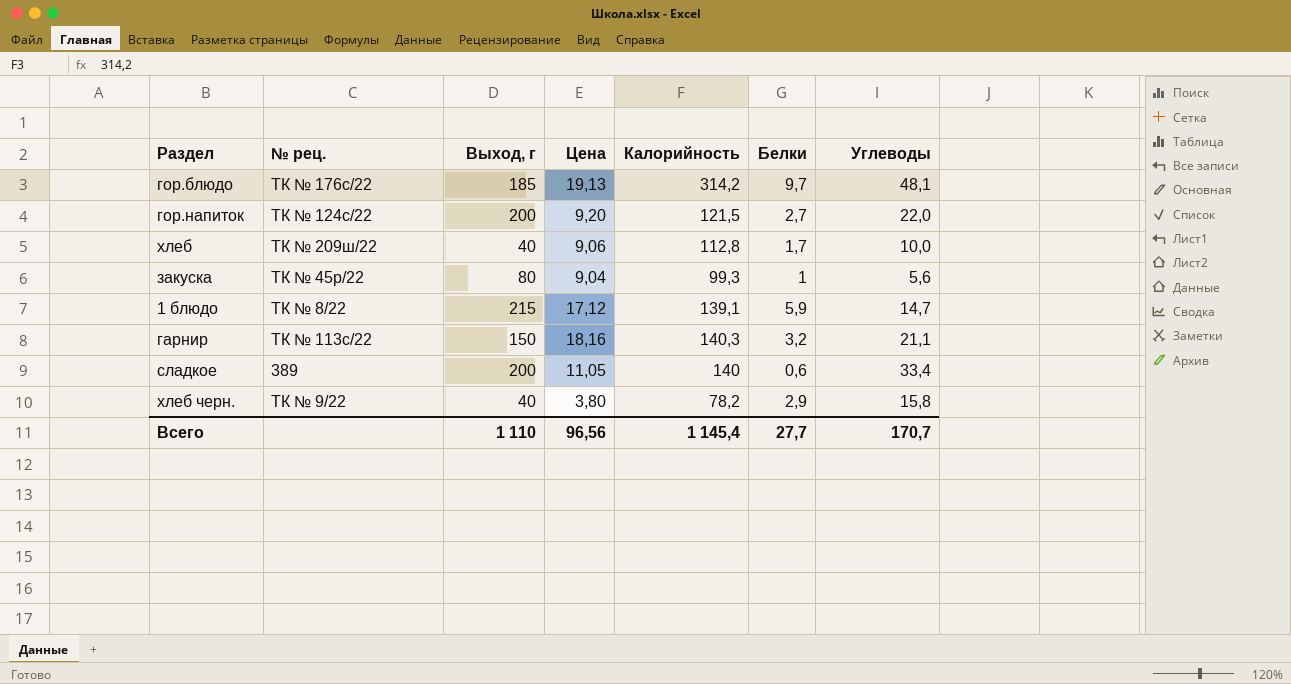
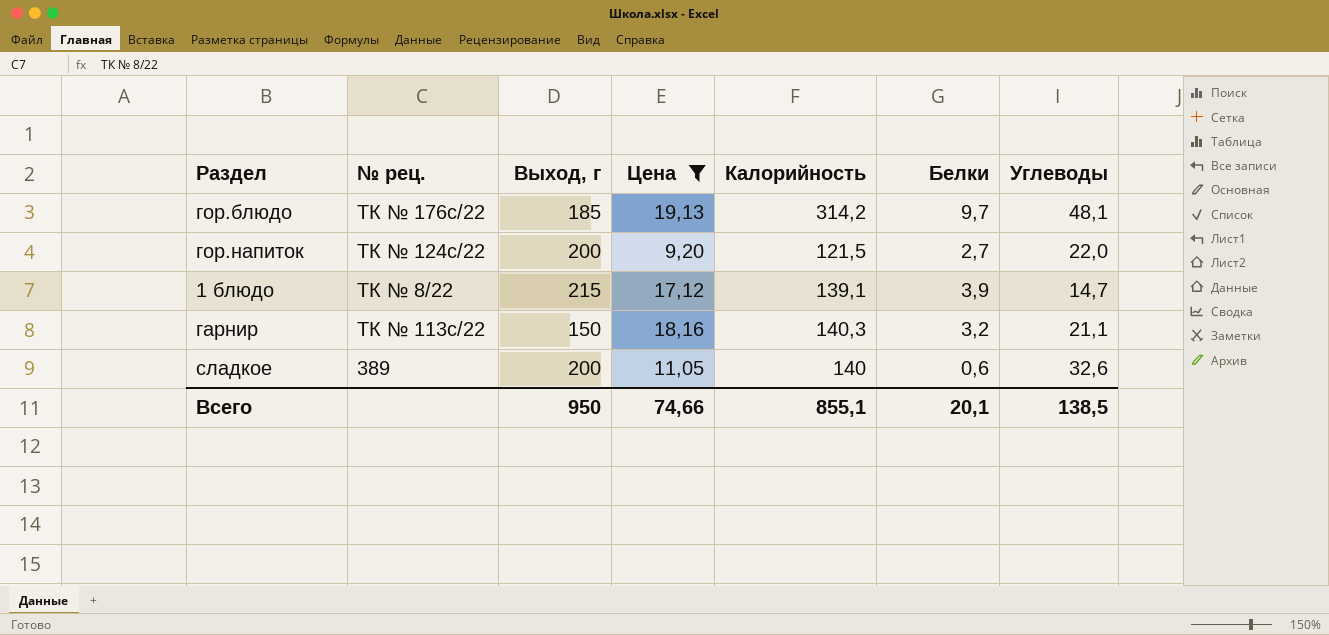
filter: none -> Цена >= 9,20
1 блюдо | Белки: 5,9 -> 3,9
сладкое | Углеводы: 33,4 -> 32,6
Всего | Выход, г: 1 110 -> 950
Всего | Цена: 96,56 -> 74,66
Всего | Калорийность: 1 145,4 -> 855,1
Всего | Белки: 27,7 -> 20,1
Всего | Углеводы: 170,7 -> 138,5

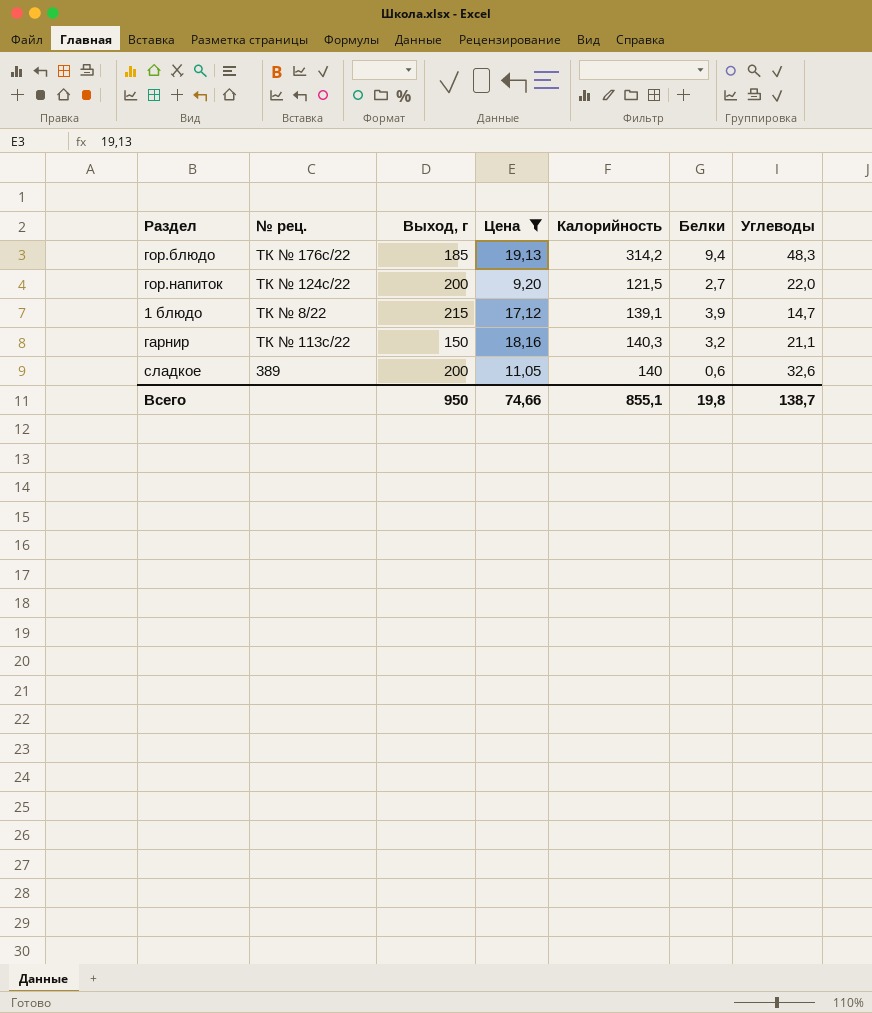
гор.блюдо | Белки: 9,7 -> 9,4
гор.блюдо | Углеводы: 48,1 -> 48,3
Всего | Белки: 20,1 -> 19,8
Всего | Углеводы: 138,5 -> 138,7

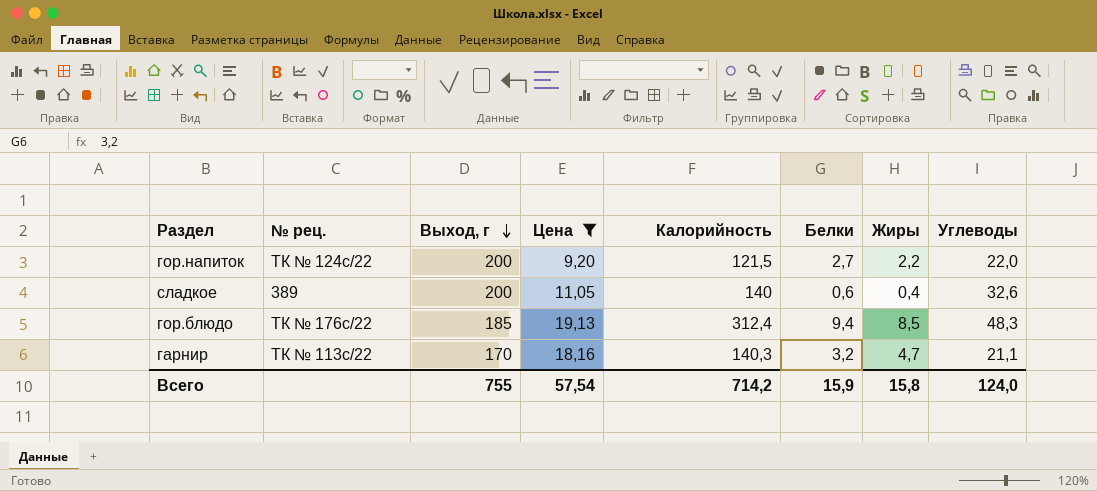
row order: none -> Выход, г descending
column Жиры | position: none -> 7
row 1 блюдо: ТК № 8/22 | 215 | 17,12 | 139,1 | 3,9 | 14,7 -> none
гор.блюдо | Калорийность: 314,2 -> 312,4
гарнир | Выход, г: 150 -> 170
Всего | Выход, г: 950 -> 755
Всего | Цена: 74,66 -> 57,54
Всего | Калорийность: 855,1 -> 714,2
Всего | Белки: 19,8 -> 15,9
Всего | Углеводы: 138,7 -> 124,0

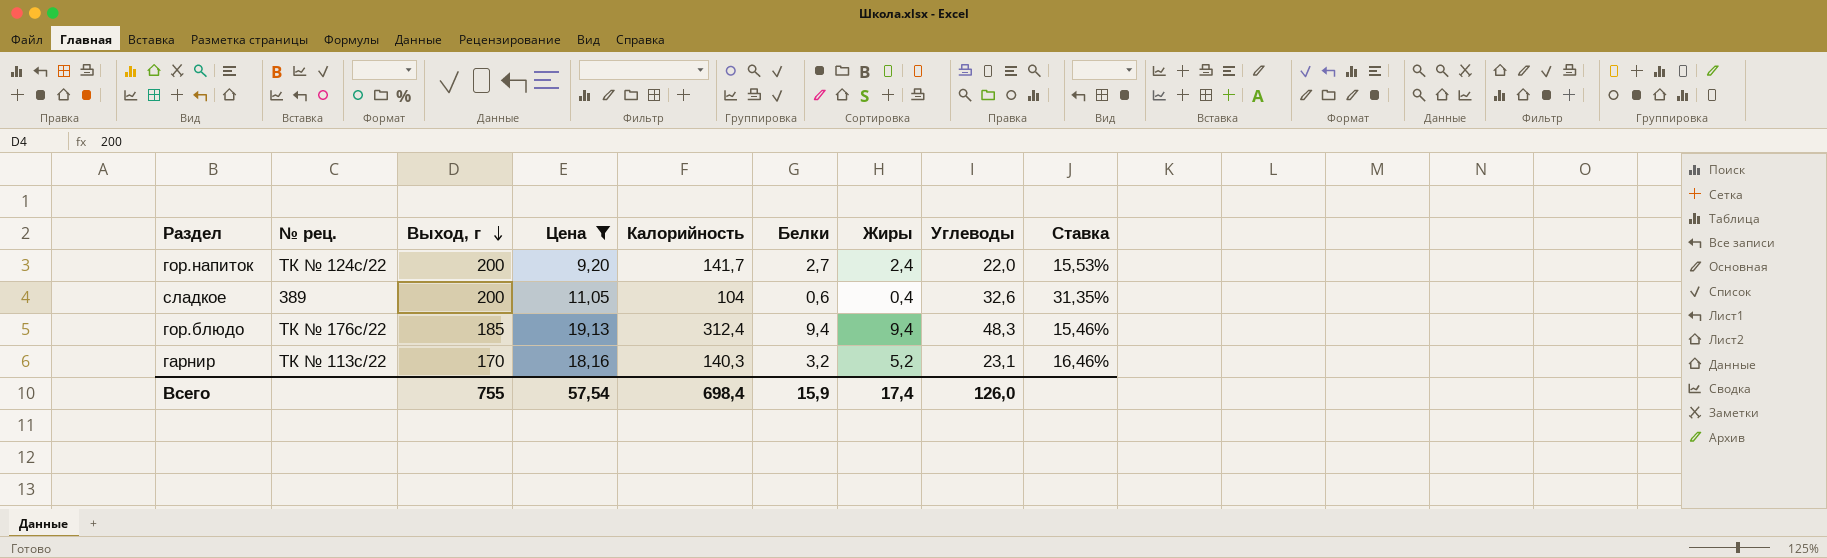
column Ставка | formula: none -> [Углеводы] / [Калорийность]
гор.напиток | Калорийность: 121,5 -> 141,7
гор.напиток | Жиры: 2,2 -> 2,4
сладкое | Калорийность: 140 -> 104
гор.блюдо | Жиры: 8,5 -> 9,4
гарнир | Жиры: 4,7 -> 5,2
гарнир | Углеводы: 21,1 -> 23,1
Всего | Калорийность: 714,2 -> 698,4
Всего | Жиры: 15,8 -> 17,4
Всего | Углеводы: 124,0 -> 126,0

